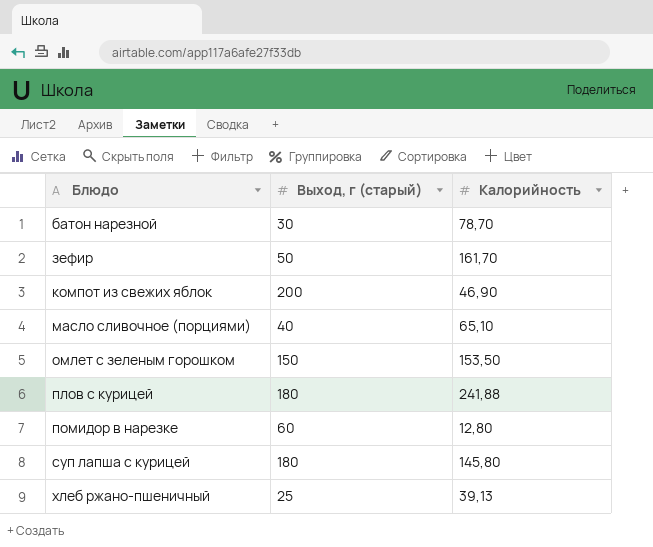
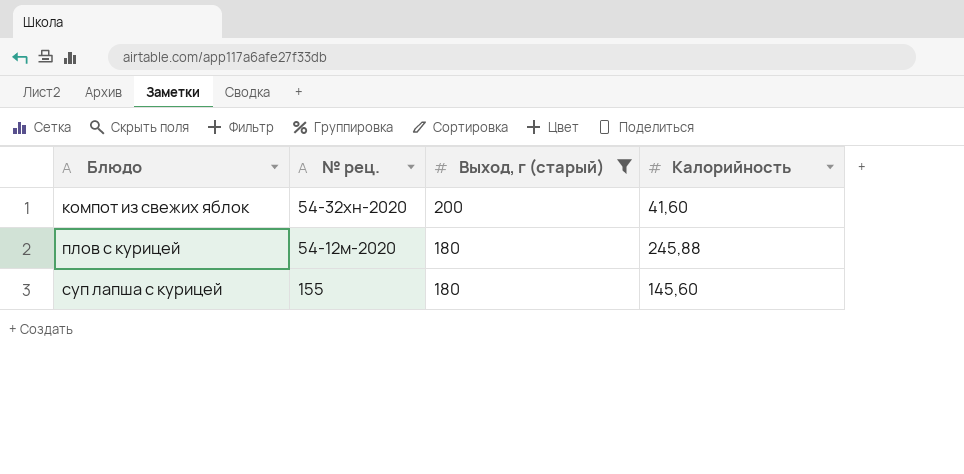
filter: none -> Выход, г (старый) >= 180
column № рец. | position: none -> 2
компот из свежих яблок | Калорийность: 46,90 -> 41,60
плов с курицей | Калорийность: 241,88 -> 245,88
суп лапша с курицей | Калорийность: 145,80 -> 145,60

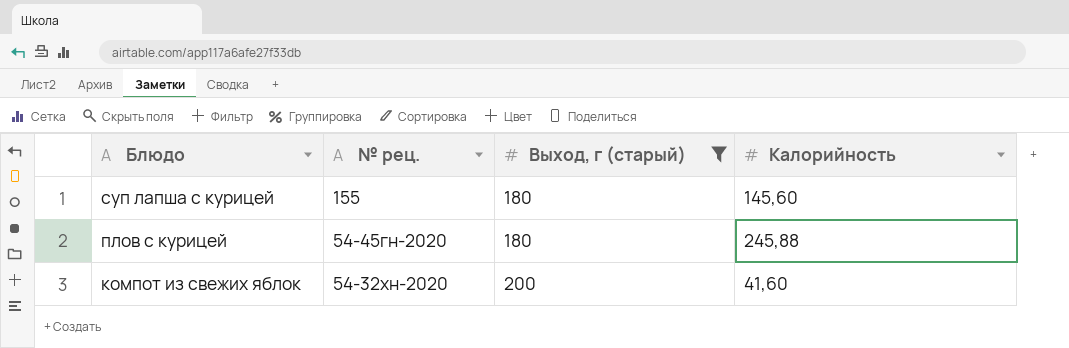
row order: Блюдо ascending -> Блюдо descending
плов с курицей | № рец.: 54-12м-2020 -> 54-45гн-2020

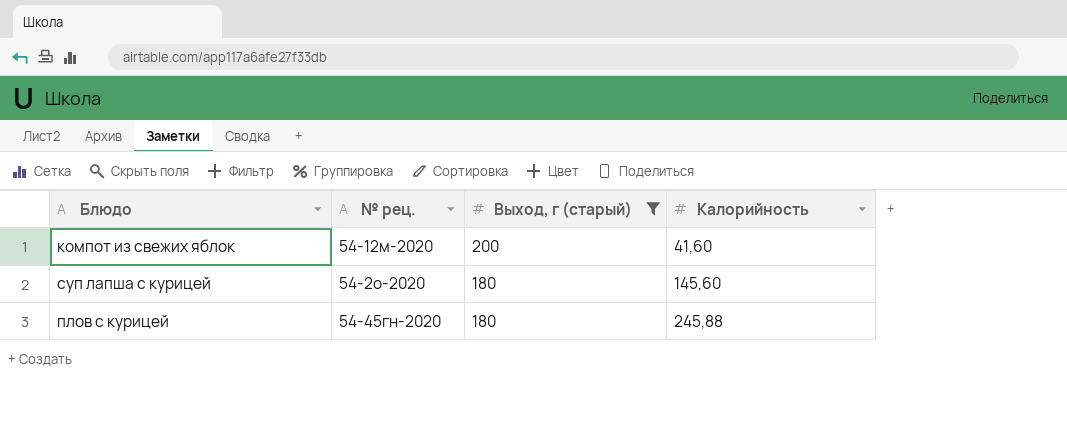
row order: Блюдо descending -> Выход, г (старый) descending
компот из свежих яблок | № рец.: 54-32хн-2020 -> 54-12м-2020
суп лапша с курицей | № рец.: 155 -> 54-2о-2020

